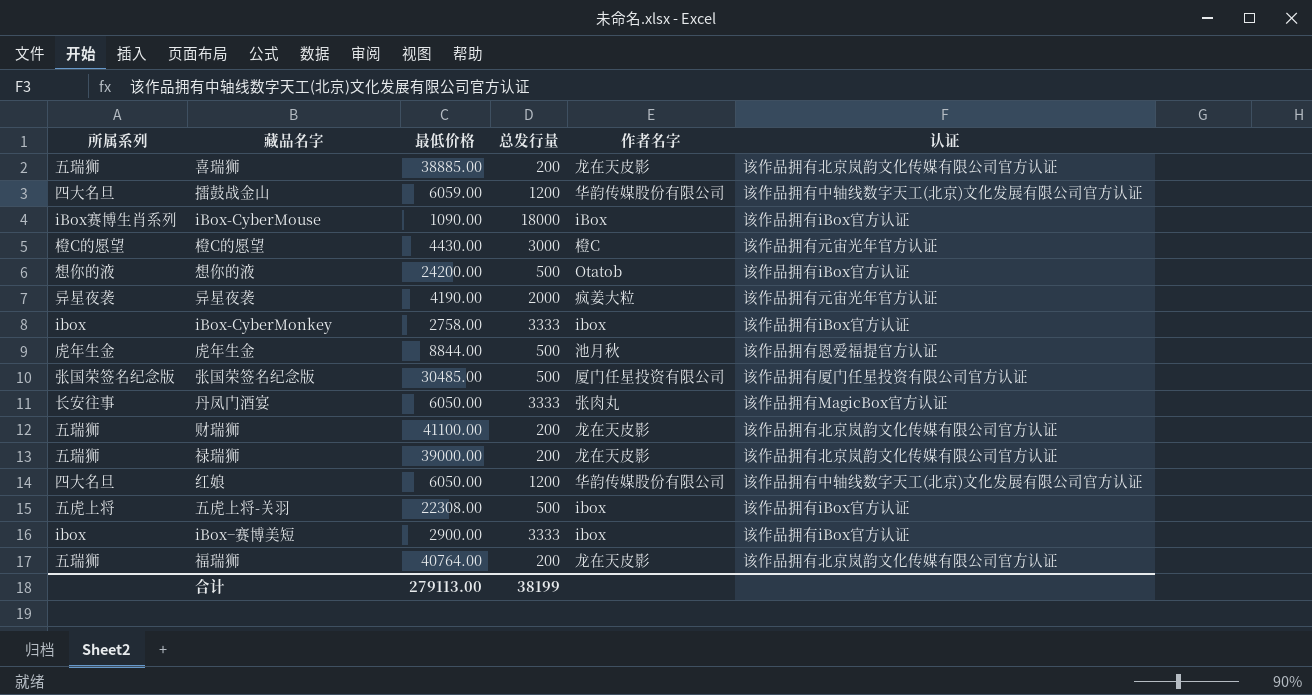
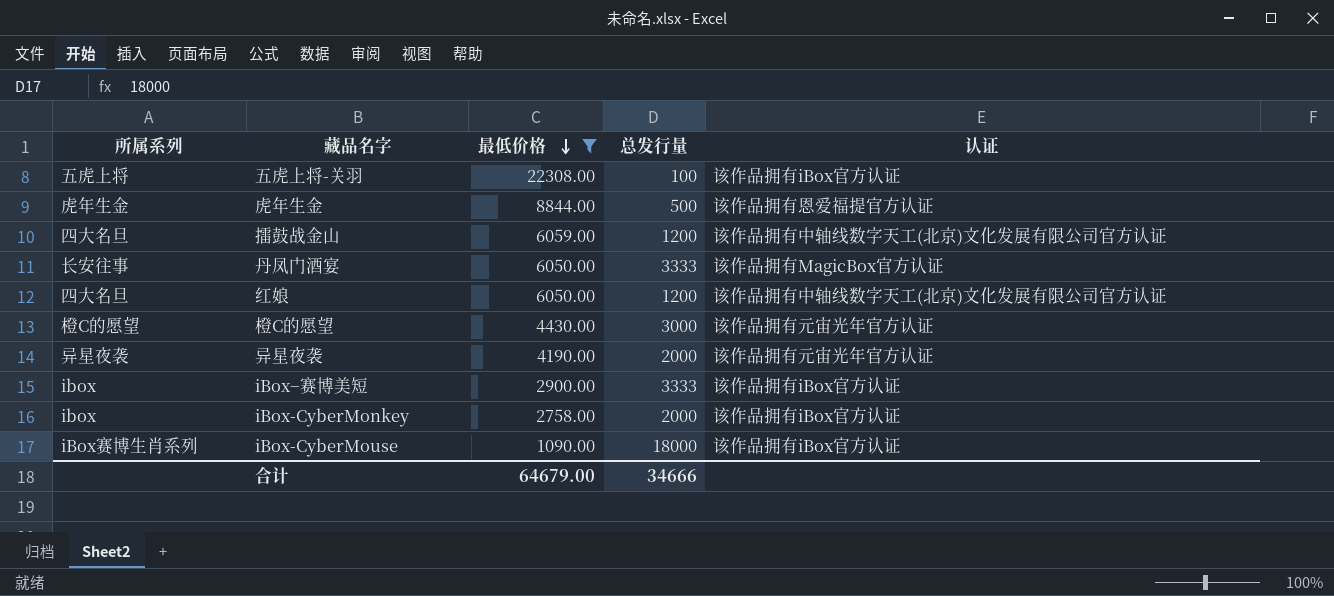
filter: none -> 最低价格 <= 22308.00
row order: none -> 最低价格 descending
column 作者名字 | position: 5 -> none
五虎上将-关羽 | 总发行量: 500 -> 100
iBox-CyberMonkey | 总发行量: 3333 -> 2000
合计 | 最低价格: 279113.00 -> 64679.00
合计 | 总发行量: 38199 -> 34666

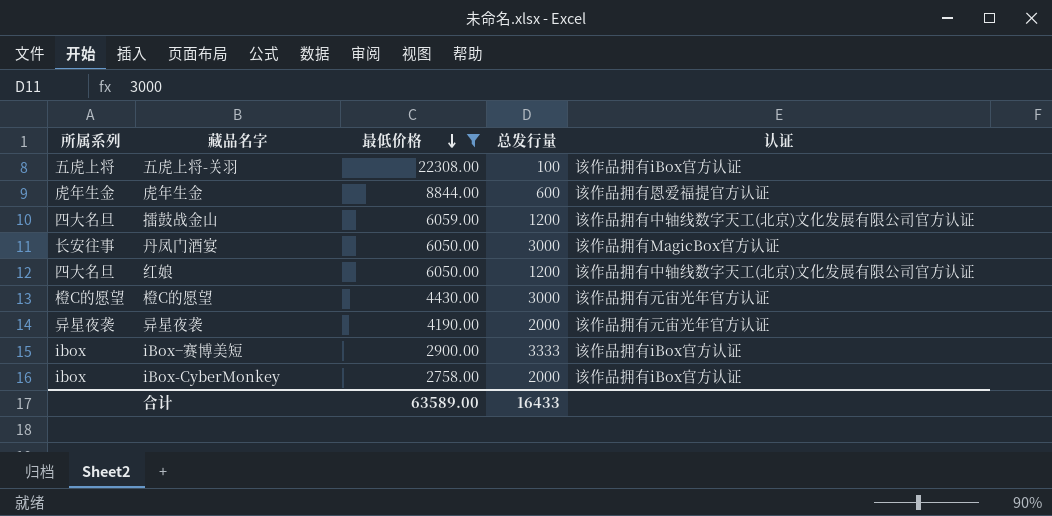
row iBox-CyberMouse: iBox赛博生肖系列 | 1090.00 | 18000 | 该作品拥有iBox官方认证 -> none
虎年生金 | 总发行量: 500 -> 600
丹凤门酒宴 | 总发行量: 3333 -> 3000
合计 | 最低价格: 64679.00 -> 63589.00
合计 | 总发行量: 34666 -> 16433

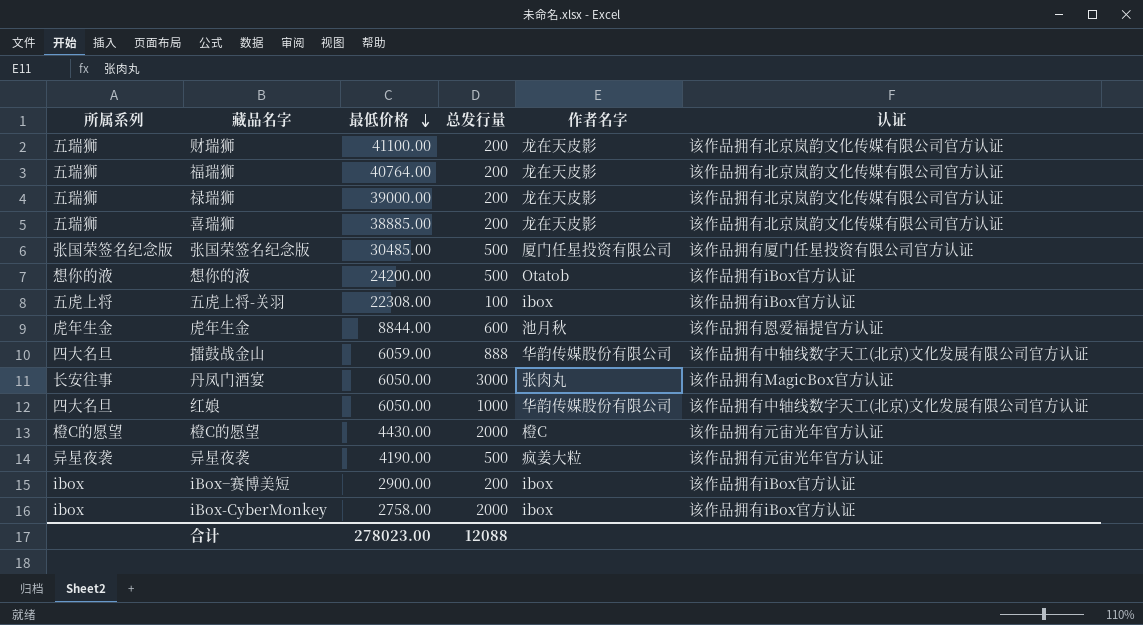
filter: 最低价格 <= 22308.00 -> none
column 作者名字 | position: none -> 5
擂鼓战金山 | 总发行量: 1200 -> 888
红娘 | 总发行量: 1200 -> 1000
橙C的愿望 | 总发行量: 3000 -> 2000
异星夜袭 | 总发行量: 2000 -> 500
iBox−赛博美短 | 总发行量: 3333 -> 200
合计 | 最低价格: 63589.00 -> 278023.00
合计 | 总发行量: 16433 -> 12088

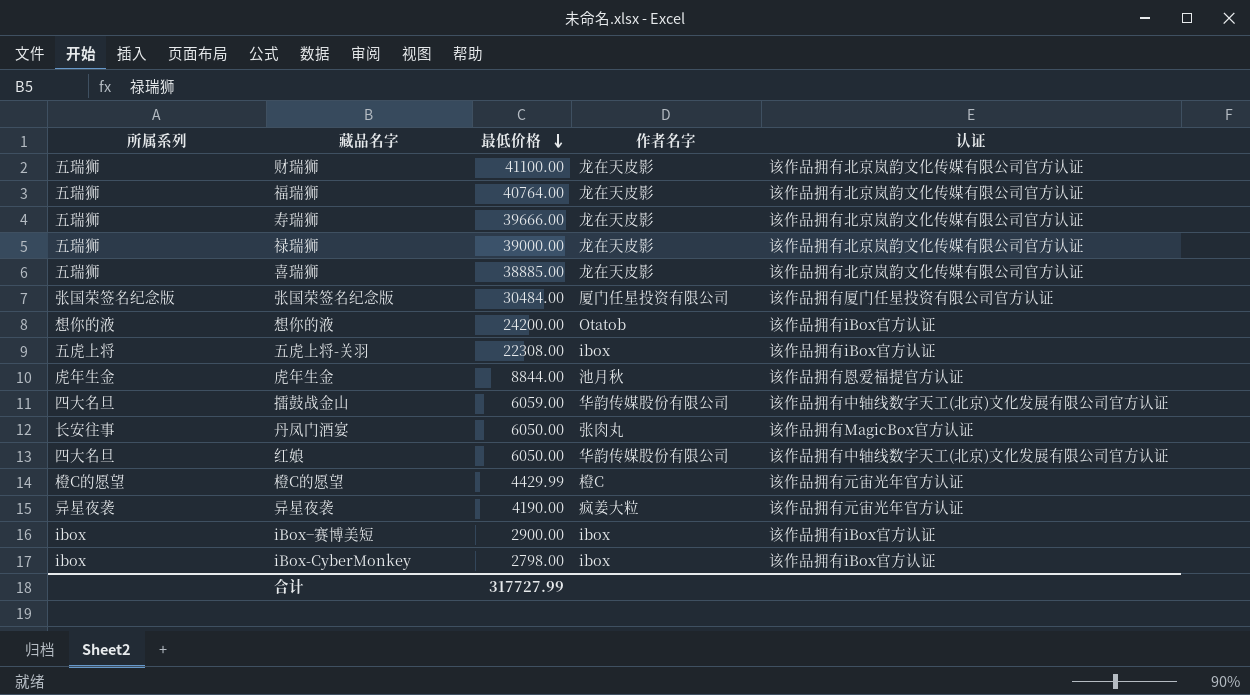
column 总发行量 | position: 4 -> none
row 寿瑞狮: none -> 五瑞狮 | 39666.00 | 龙在天皮影 | 该作品拥有北京岚韵文化传媒有限公司官方认证
张国荣签名纪念版 | 最低价格: 30485.00 -> 30484.00
橙C的愿望 | 最低价格: 4430.00 -> 4429.99
iBox-CyberMonkey | 最低价格: 2758.00 -> 2798.00
合计 | 最低价格: 278023.00 -> 317727.99

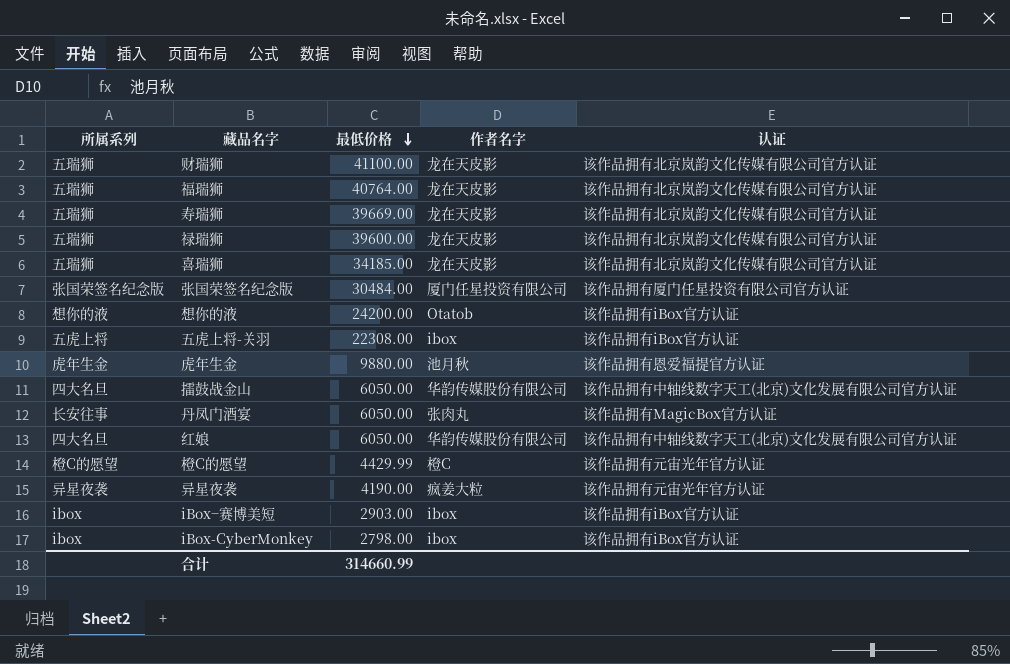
寿瑞狮 | 最低价格: 39666.00 -> 39669.00
禄瑞狮 | 最低价格: 39000.00 -> 39600.00
喜瑞狮 | 最低价格: 38885.00 -> 34185.00
虎年生金 | 最低价格: 8844.00 -> 9880.00
擂鼓战金山 | 最低价格: 6059.00 -> 6050.00
iBox−赛博美短 | 最低价格: 2900.00 -> 2903.00
合计 | 最低价格: 317727.99 -> 314660.99

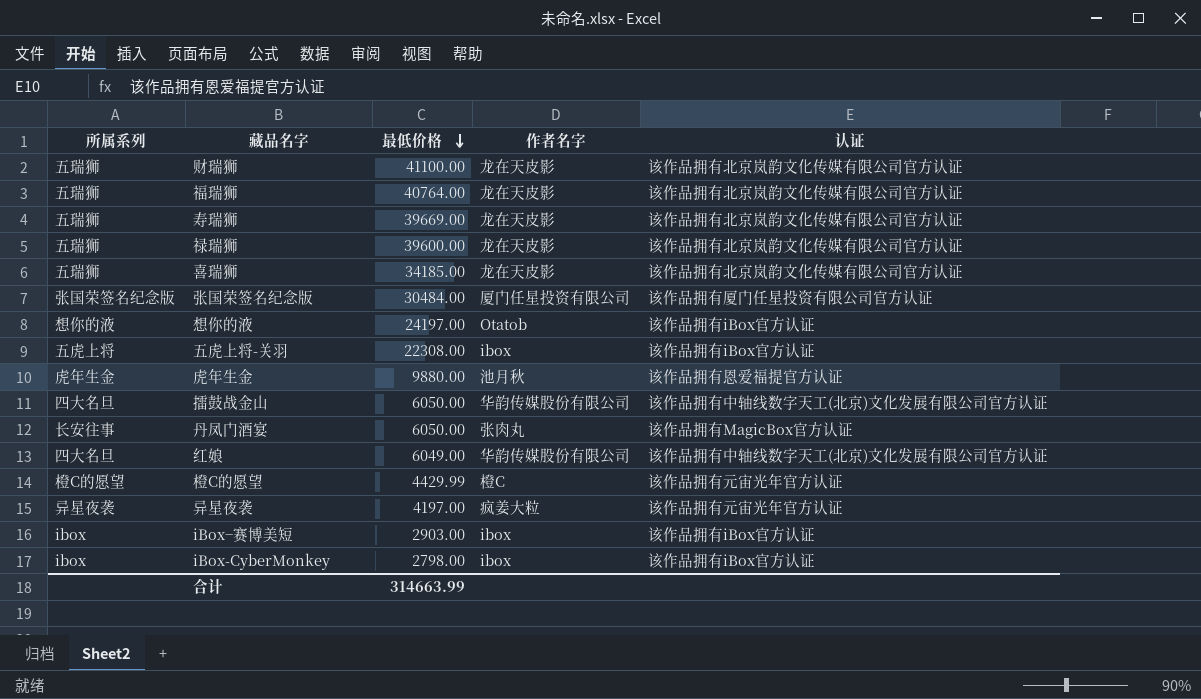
想你的液 | 最低价格: 24200.00 -> 24197.00
红娘 | 最低价格: 6050.00 -> 6049.00
异星夜袭 | 最低价格: 4190.00 -> 4197.00
合计 | 最低价格: 314660.99 -> 314663.99

